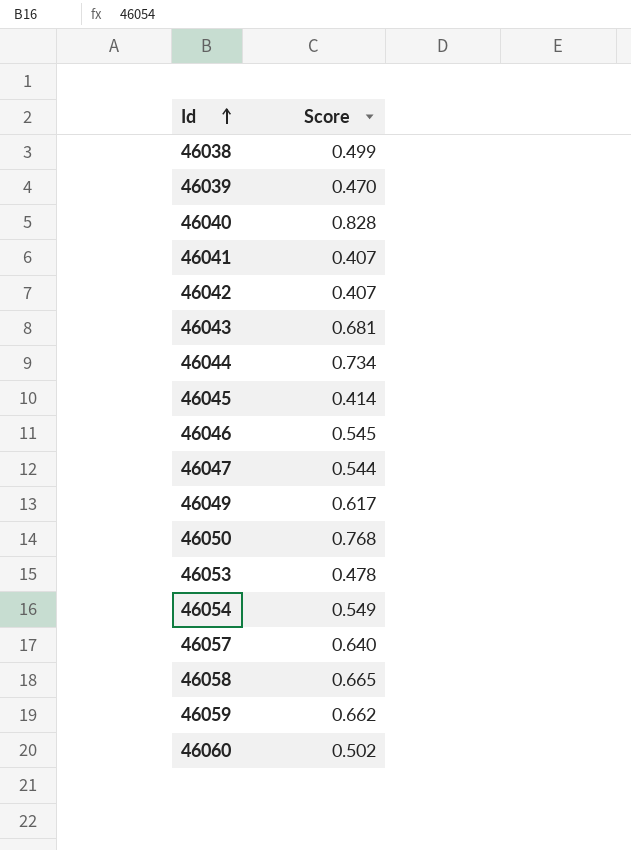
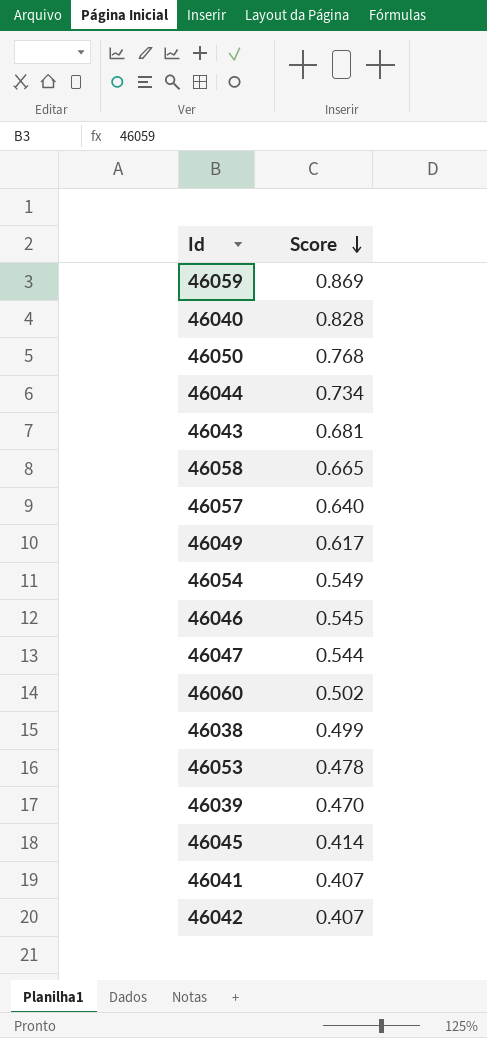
row order: Id ascending -> Score descending
46059 | Score: 0.662 -> 0.869

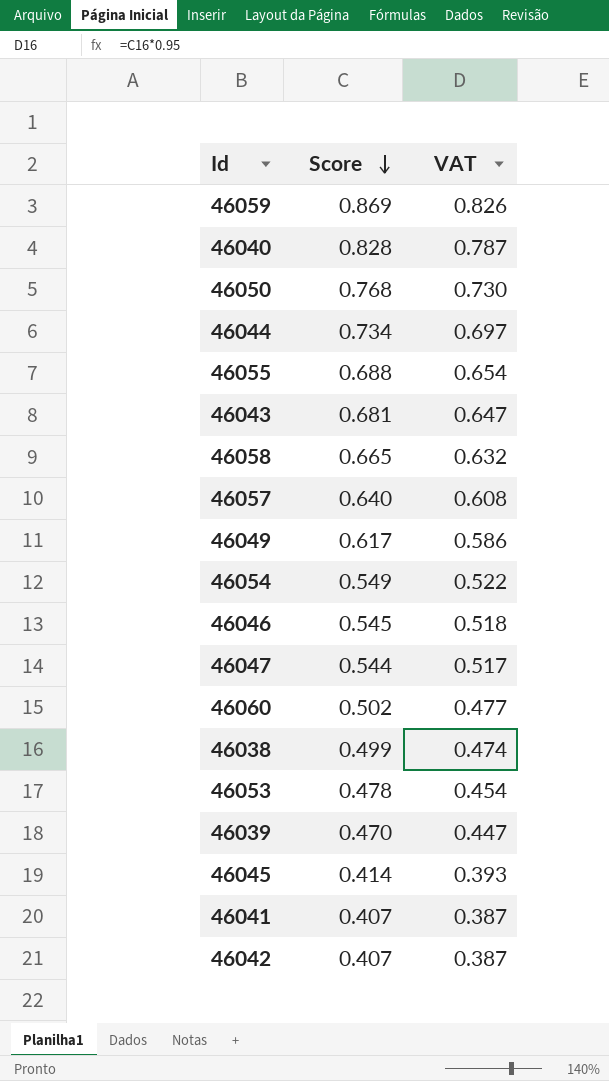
column VAT | formula: none -> [Score] * 0.95
row 46055: none -> 0.688 | 0.654

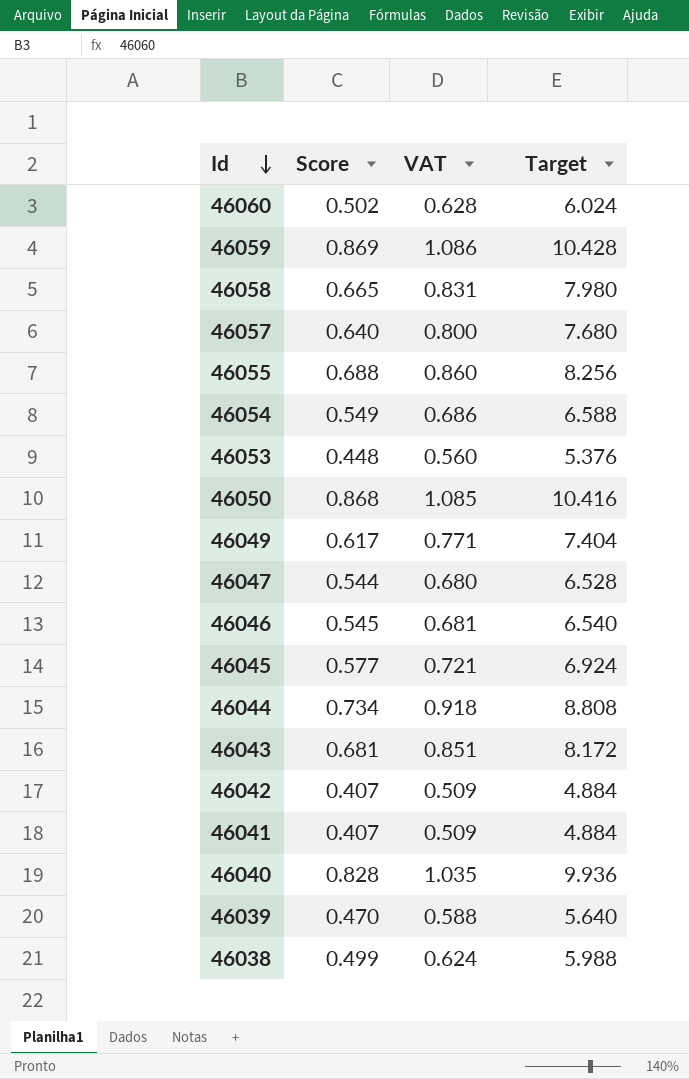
row order: Score descending -> Id descending
column VAT | formula: [Score] * 0.95 -> [Score] * 1.25
column Target | formula: none -> [Score] * 12
46053 | Score: 0.478 -> 0.448
46050 | Score: 0.768 -> 0.868
46045 | Score: 0.414 -> 0.577

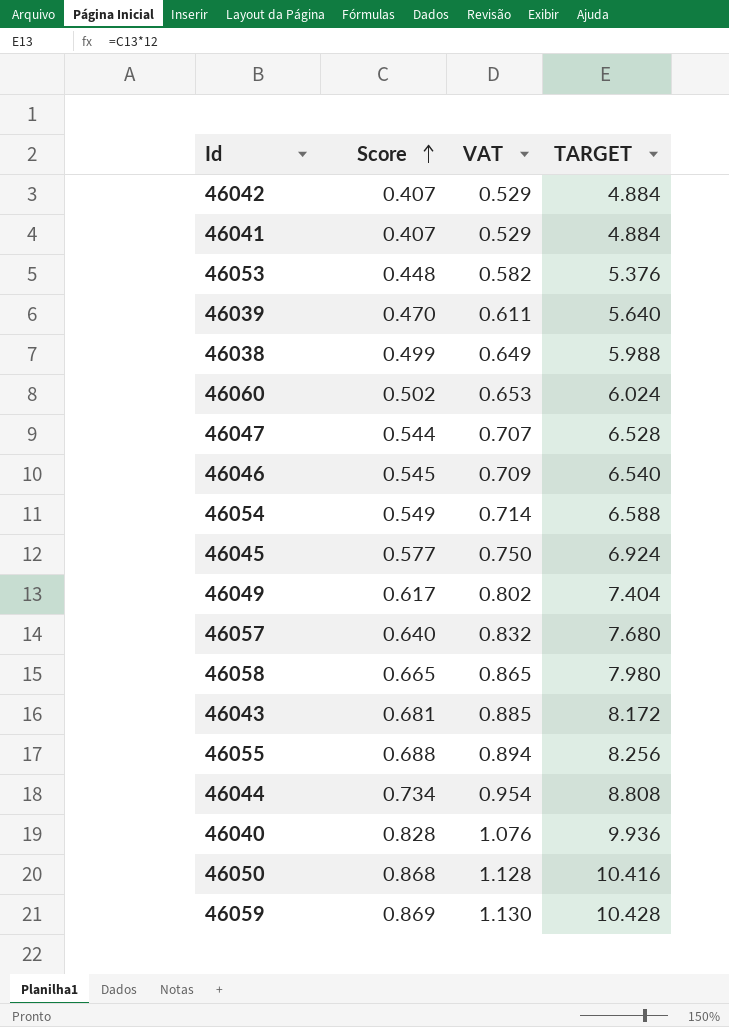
row order: Id descending -> Score ascending
column VAT | formula: [Score] * 1.25 -> [Score] * 1.3
column name: Target -> TARGET

